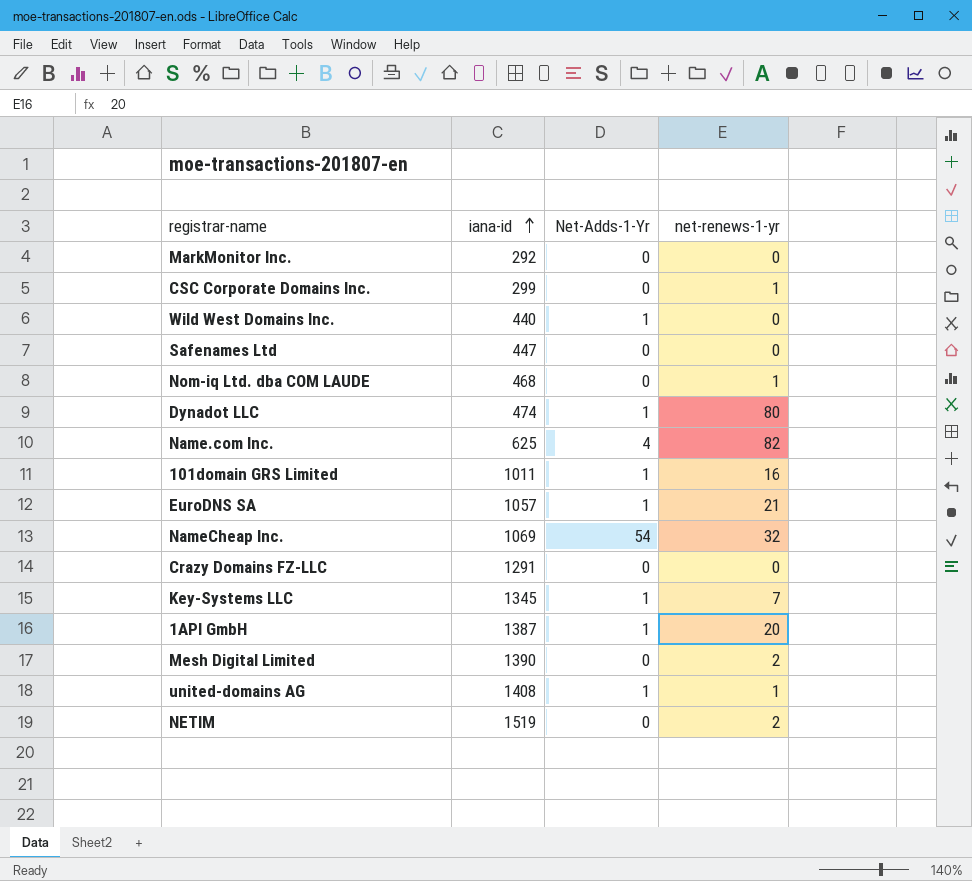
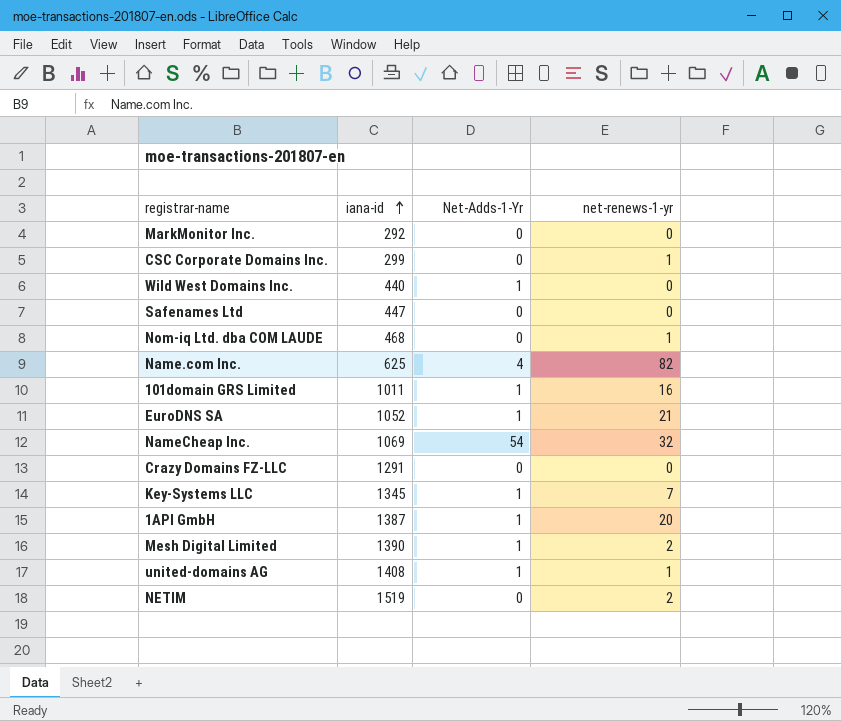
row Dynadot LLC: 474 | 1 | 80 -> none
EuroDNS SA | iana-id: 1057 -> 1052
Mesh Digital Limited | Net-Adds-1-Yr: 0 -> 1

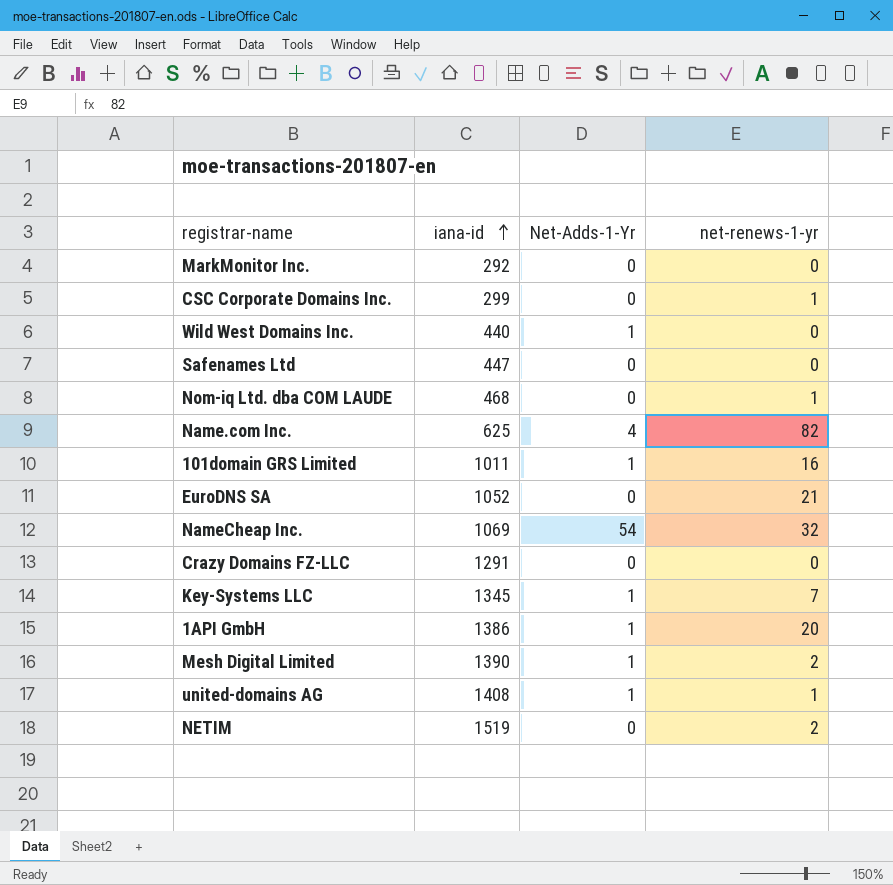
EuroDNS SA | Net-Adds-1-Yr: 1 -> 0
1API GmbH | iana-id: 1387 -> 1386

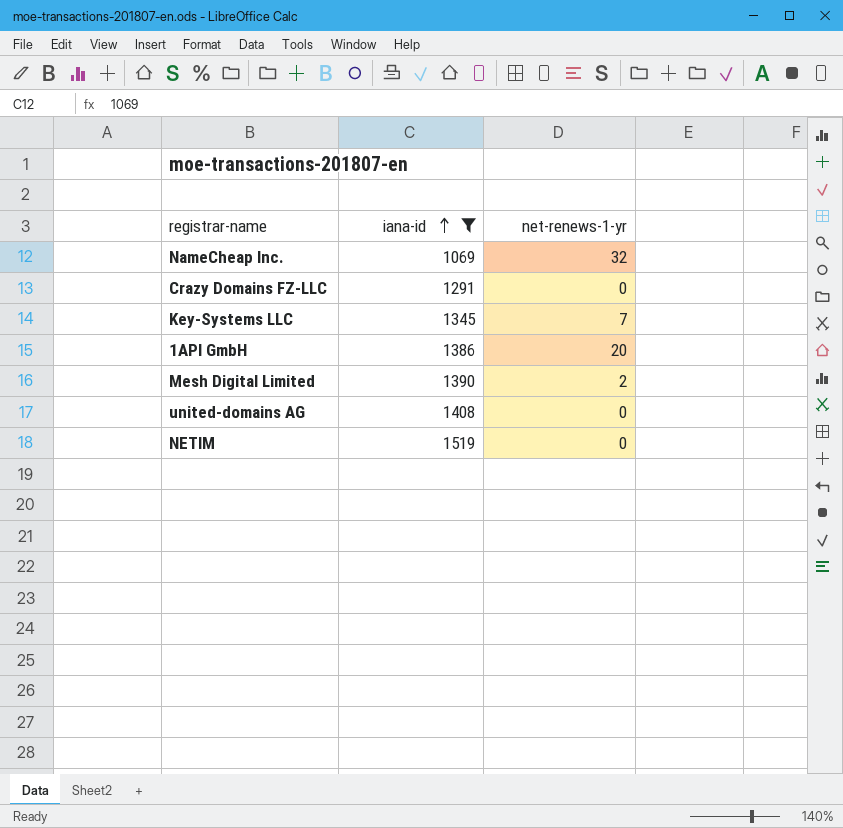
filter: none -> iana-id >= 1069
column Net-Adds-1-Yr | position: 3 -> none
united-domains AG | net-renews-1-yr: 1 -> 0
NETIM | net-renews-1-yr: 2 -> 0

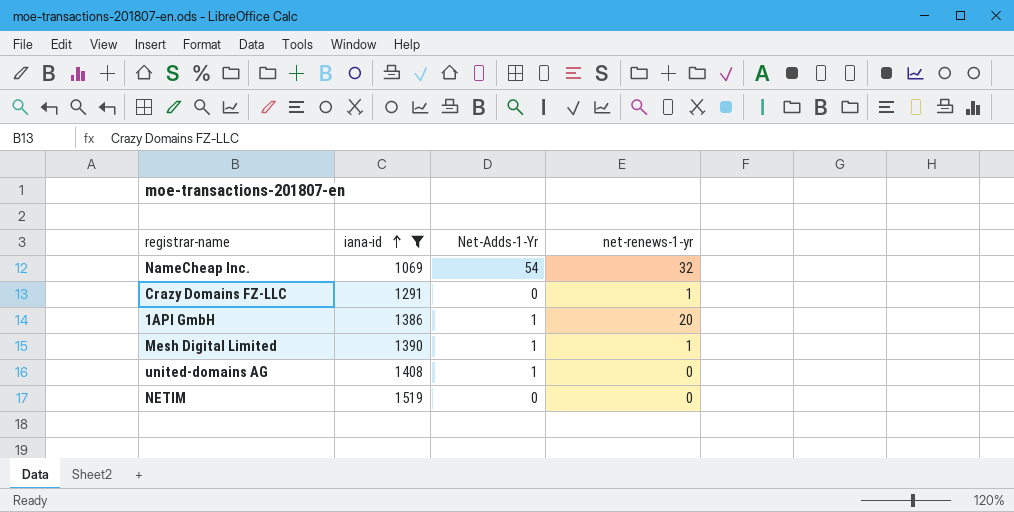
column Net-Adds-1-Yr | position: none -> 3
row Key-Systems LLC: 1345 | 7 -> none
Crazy Domains FZ-LLC | net-renews-1-yr: 0 -> 1
Mesh Digital Limited | net-renews-1-yr: 2 -> 1

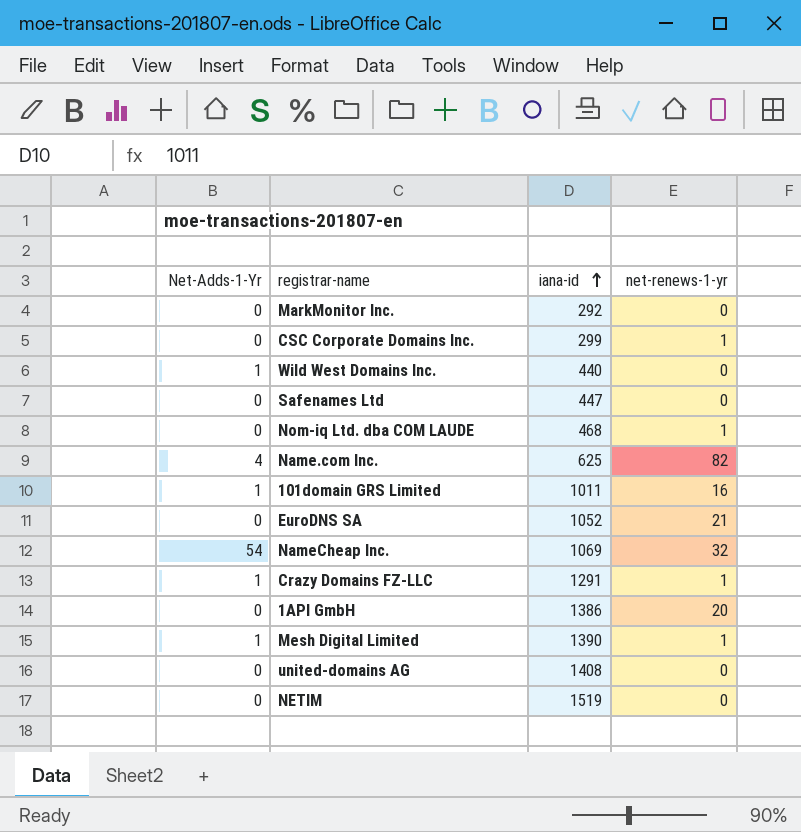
filter: iana-id >= 1069 -> none
column Net-Adds-1-Yr | position: 3 -> 1
Crazy Domains FZ-LLC | Net-Adds-1-Yr: 0 -> 1
1API GmbH | Net-Adds-1-Yr: 1 -> 0
united-domains AG | Net-Adds-1-Yr: 1 -> 0

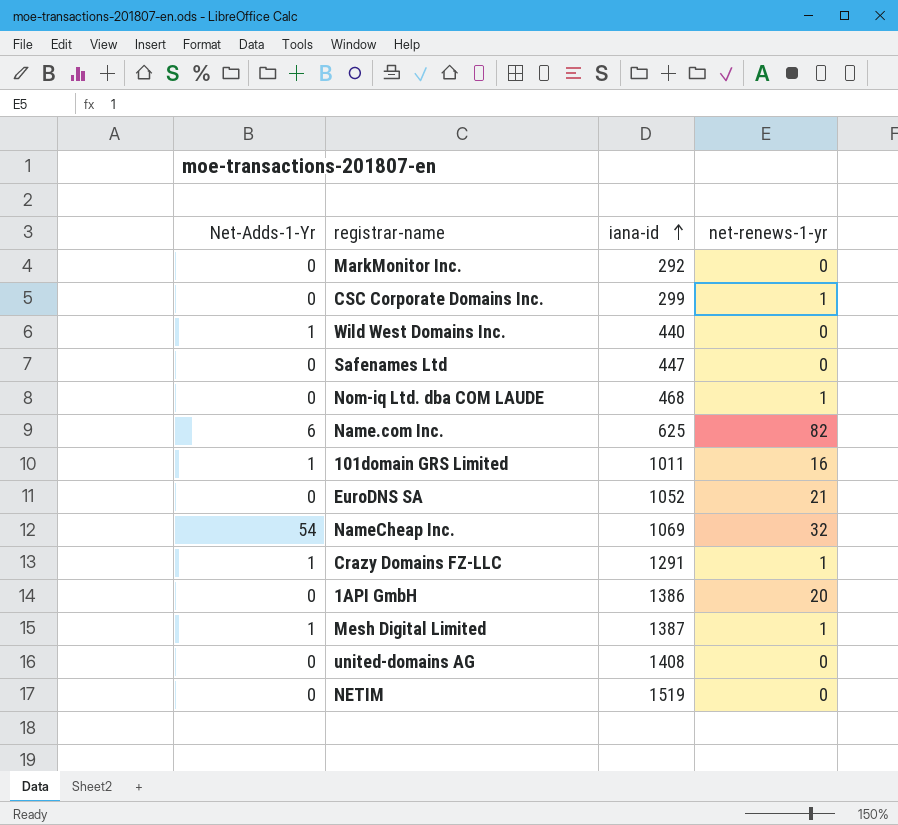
Name.com Inc. | Net-Adds-1-Yr: 4 -> 6
Mesh Digital Limited | iana-id: 1390 -> 1387

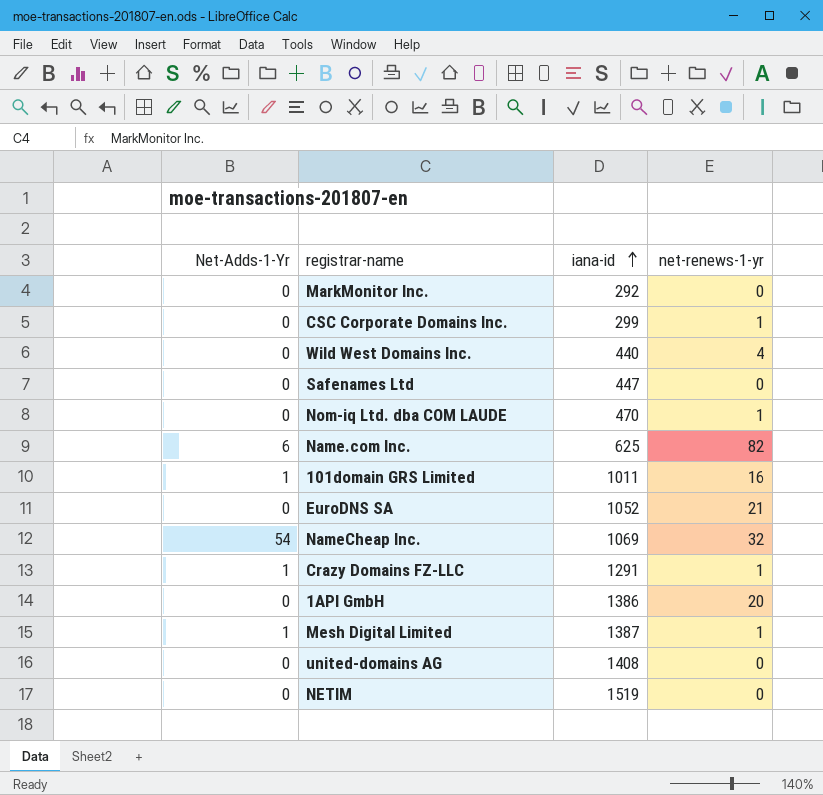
Wild West Domains Inc. | Net-Adds-1-Yr: 1 -> 0
Wild West Domains Inc. | net-renews-1-yr: 0 -> 4
Nom-iq Ltd. dba COM LAUDE | iana-id: 468 -> 470

